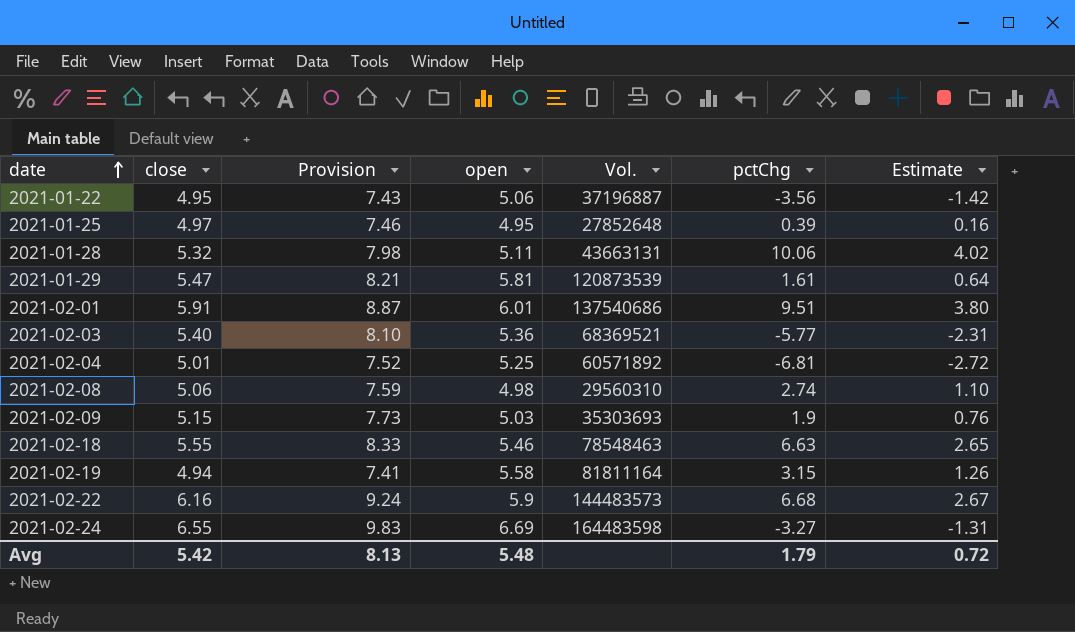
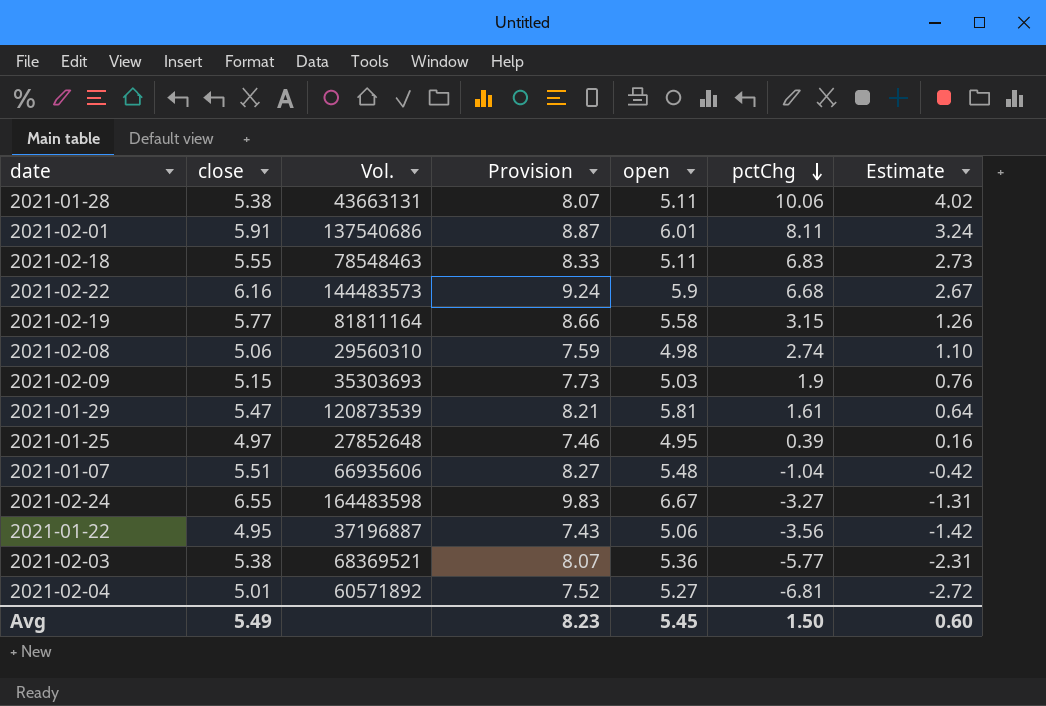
row order: date ascending -> pctChg descending
column Vol. | position: 5 -> 3
2021-01-28 | close: 5.32 -> 5.38
2021-01-28 | Provision: 7.98 -> 8.07
2021-02-01 | pctChg: 9.51 -> 8.11
2021-02-01 | Estimate: 3.80 -> 3.24
2021-02-18 | open: 5.46 -> 5.11
2021-02-18 | pctChg: 6.63 -> 6.83
2021-02-18 | Estimate: 2.65 -> 2.73
2021-02-19 | close: 4.94 -> 5.77
2021-02-19 | Provision: 7.41 -> 8.66
row 2021-01-07: none -> 5.51 | 66935606 | 8.27 | 5.48 | -1.04 | -0.42
2021-02-24 | open: 6.69 -> 6.67
2021-02-03 | close: 5.40 -> 5.38
2021-02-03 | Provision: 8.10 -> 8.07
2021-02-04 | open: 5.25 -> 5.27
Avg | close: 5.42 -> 5.49
Avg | Provision: 8.13 -> 8.23
Avg | open: 5.48 -> 5.45
Avg | pctChg: 1.79 -> 1.50
Avg | Estimate: 0.72 -> 0.60

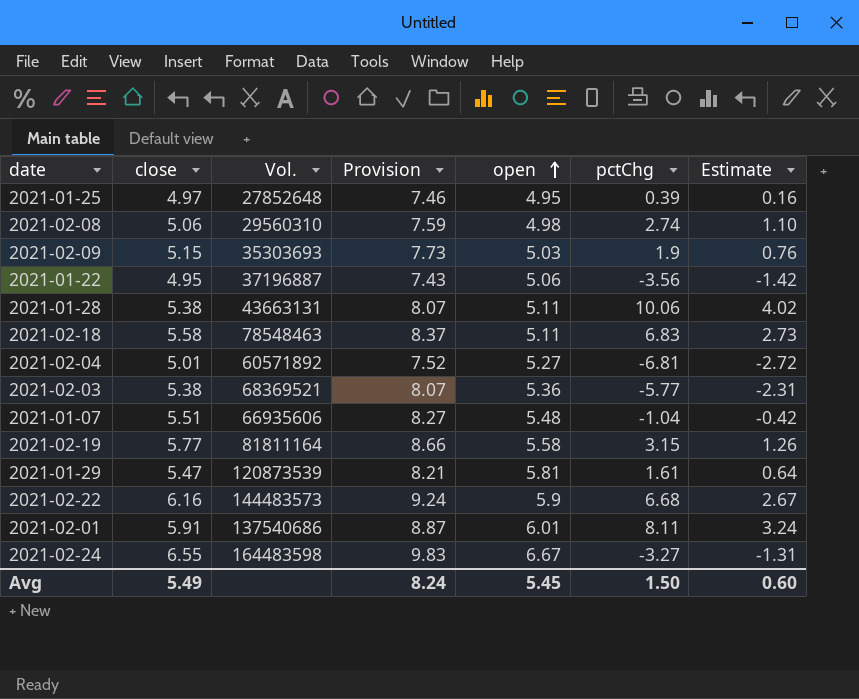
row order: pctChg descending -> open ascending
2021-02-18 | close: 5.55 -> 5.58
2021-02-18 | Provision: 8.33 -> 8.37
Avg | Provision: 8.23 -> 8.24

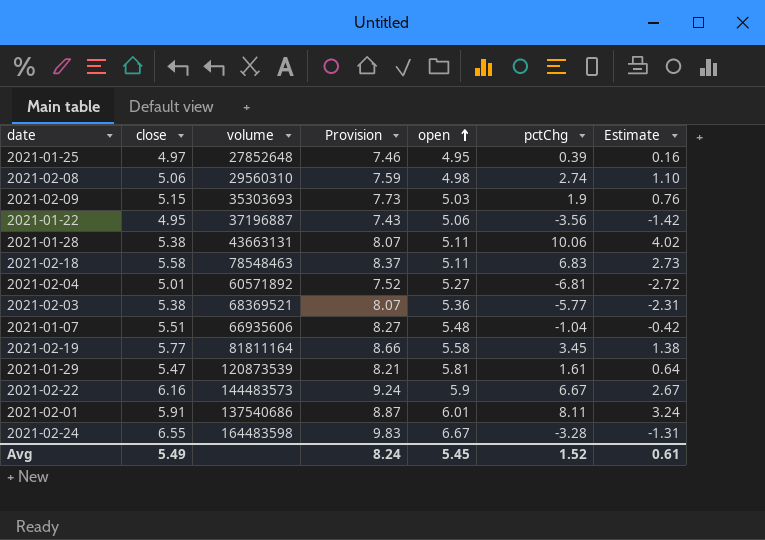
column name: Vol. -> volume
2021-02-19 | pctChg: 3.15 -> 3.45
2021-02-19 | Estimate: 1.26 -> 1.38
2021-02-22 | pctChg: 6.68 -> 6.67
2021-02-24 | pctChg: -3.27 -> -3.28
Avg | pctChg: 1.50 -> 1.52
Avg | Estimate: 0.60 -> 0.61

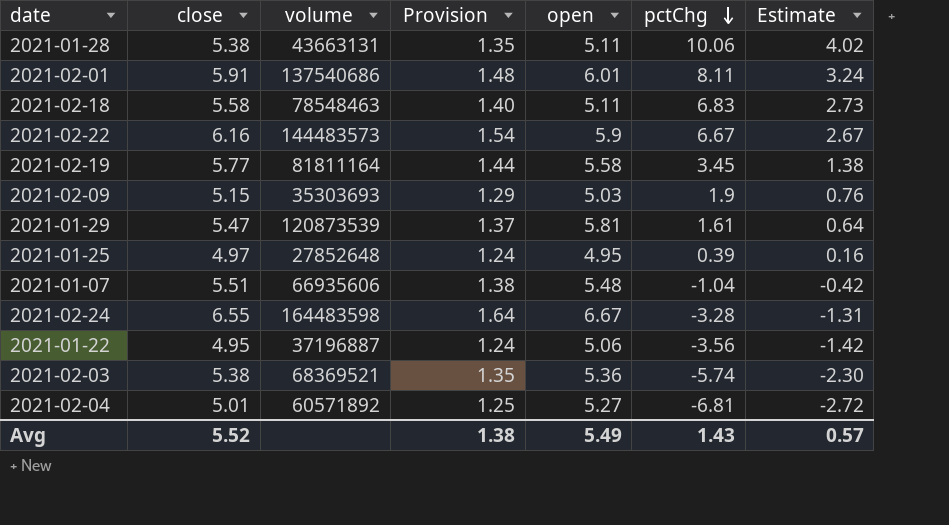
row order: open ascending -> pctChg descending
column Provision | formula: [close] * 1.5 -> [close] * 0.25
row 2021-02-08: 5.06 | 29560310 | 7.59 | 4.98 | 2.74 | 1.10 -> none
2021-02-03 | pctChg: -5.77 -> -5.74
2021-02-03 | Estimate: -2.31 -> -2.30
Avg | close: 5.49 -> 5.52
Avg | Provision: 8.24 -> 1.38
Avg | open: 5.45 -> 5.49
Avg | pctChg: 1.52 -> 1.43
Avg | Estimate: 0.61 -> 0.57

